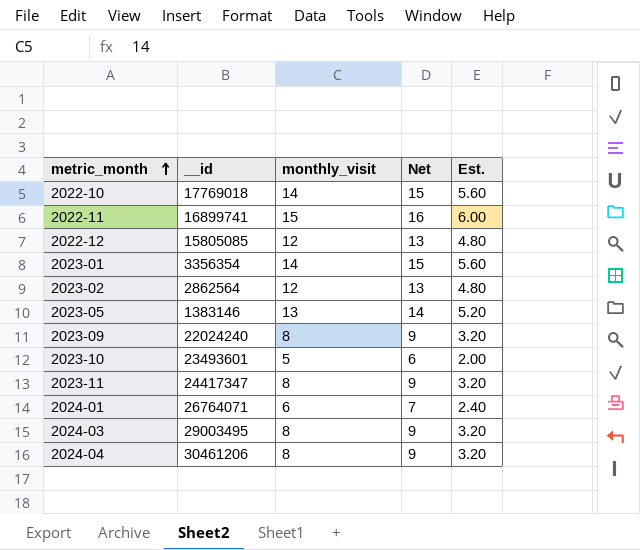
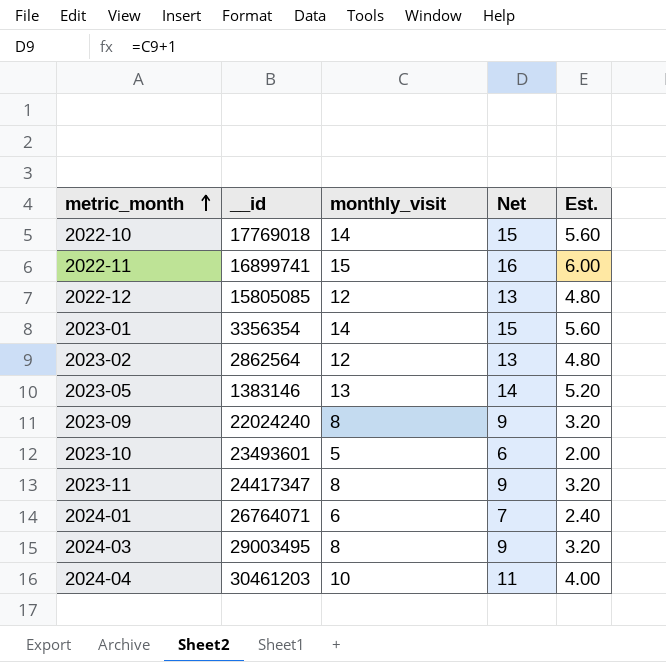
2024-04 | __id: 30461206 -> 30461203
2024-04 | monthly_visit: 8 -> 10
2024-04 | Net: 9 -> 11
2024-04 | Est.: 3.20 -> 4.00

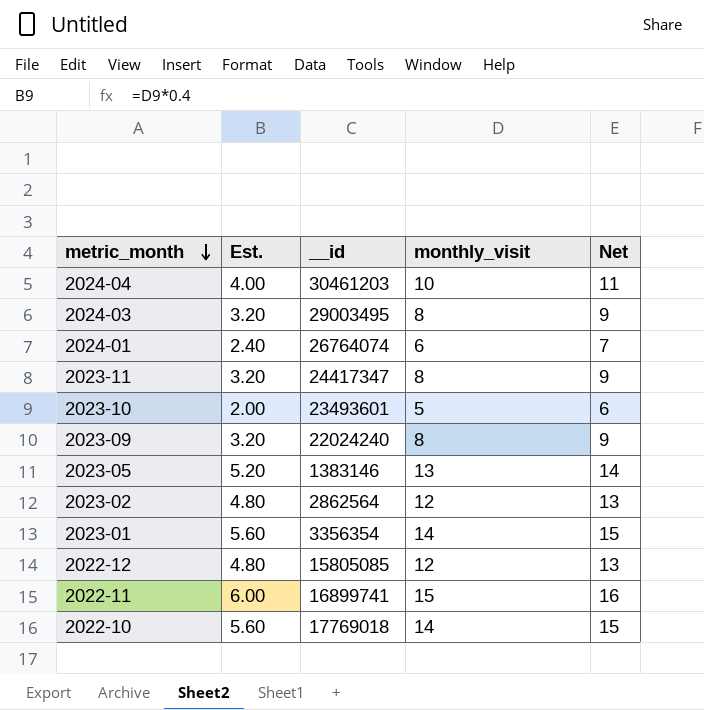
row order: metric_month ascending -> metric_month descending
column Est. | position: 5 -> 2
2024-01 | __id: 26764071 -> 26764074

